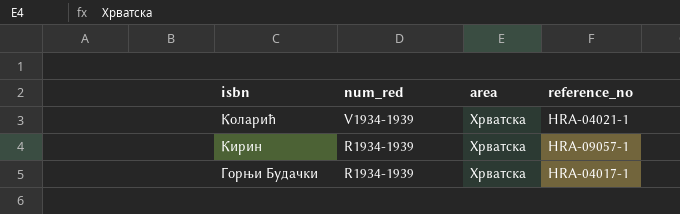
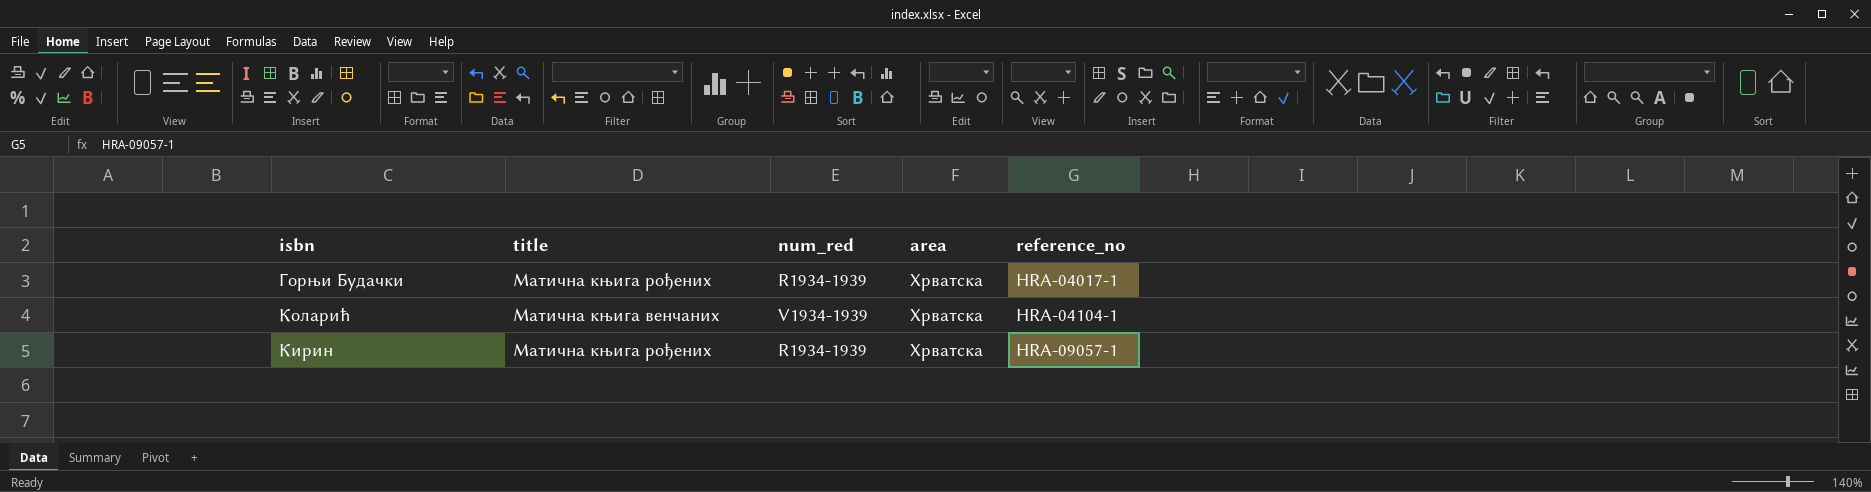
row order: isbn descending -> reference_no ascending
column title | position: none -> 2
Коларић | reference_no: HRA-04021-1 -> HRA-04104-1

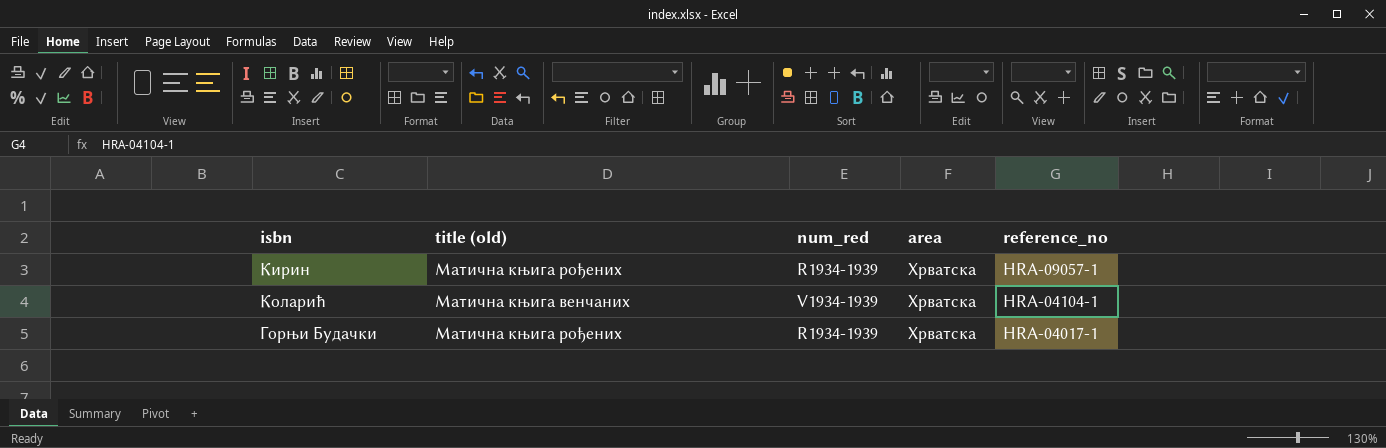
row order: reference_no ascending -> reference_no descending
column name: title -> title (old)

